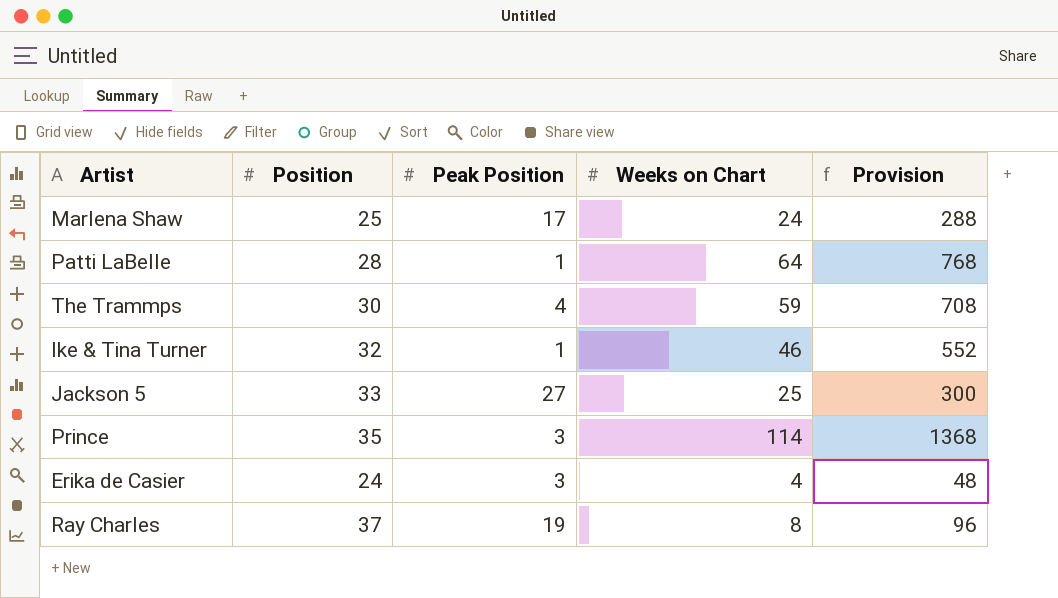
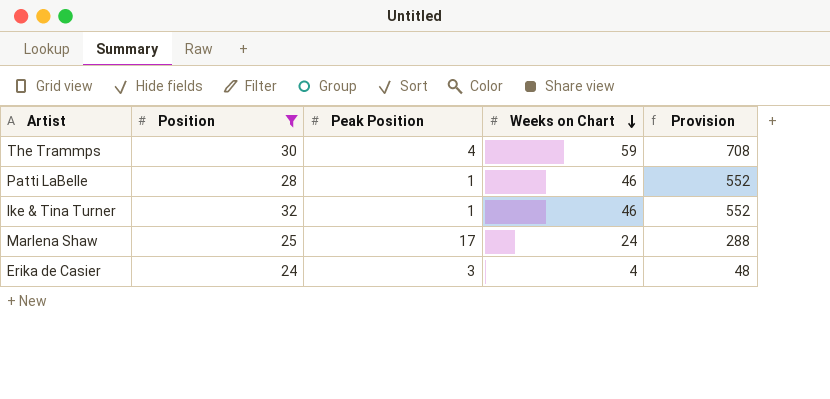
filter: none -> Position <= 32
row order: none -> Weeks on Chart descending
Patti LaBelle | Weeks on Chart: 64 -> 46
Patti LaBelle | Provision: 768 -> 552

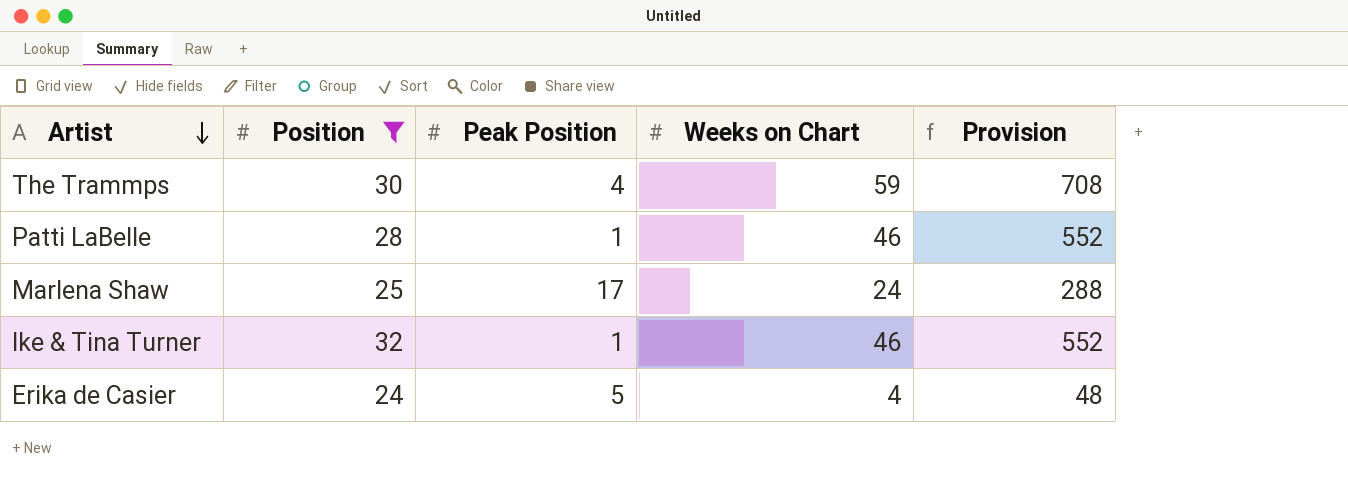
row order: Weeks on Chart descending -> Artist descending
Erika de Casier | Peak Position: 3 -> 5

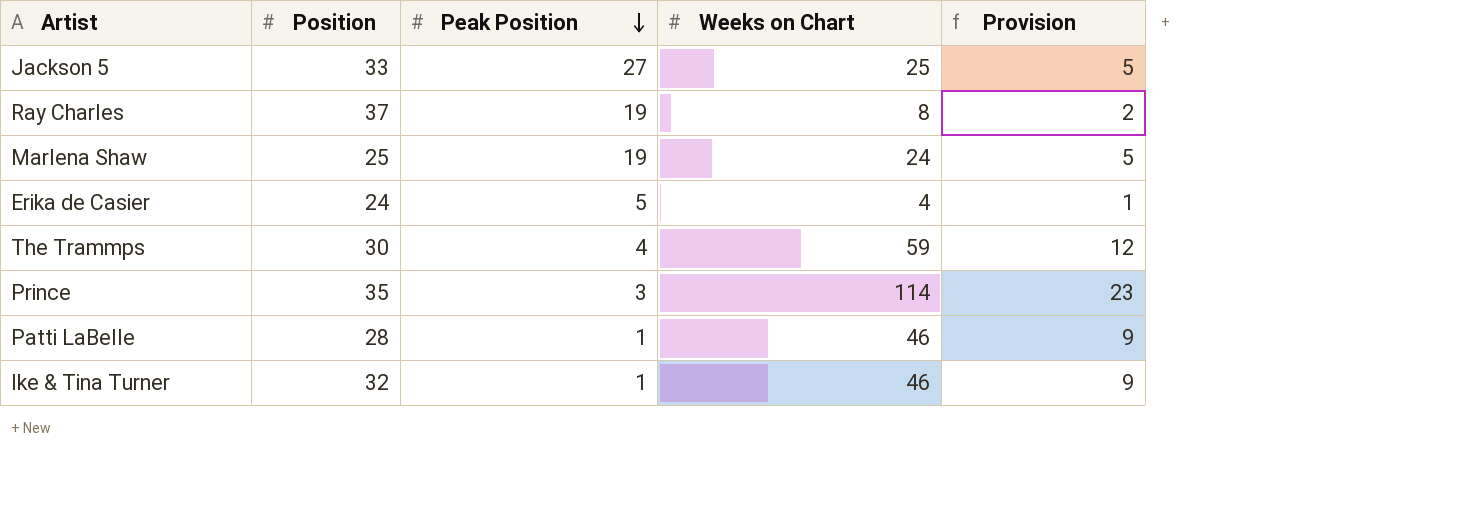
filter: Position <= 32 -> none
row order: Artist descending -> Peak Position descending
column Provision | formula: [Weeks on Chart] * 12 -> [Weeks on Chart] * 0.2
Marlena Shaw | Peak Position: 17 -> 19

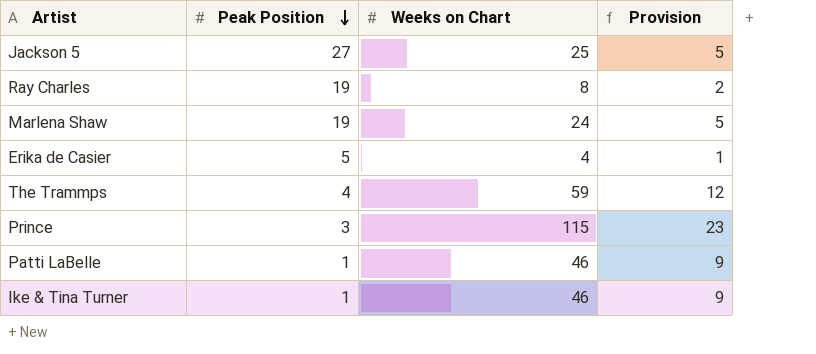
column Position | position: 2 -> none
Prince | Weeks on Chart: 114 -> 115

